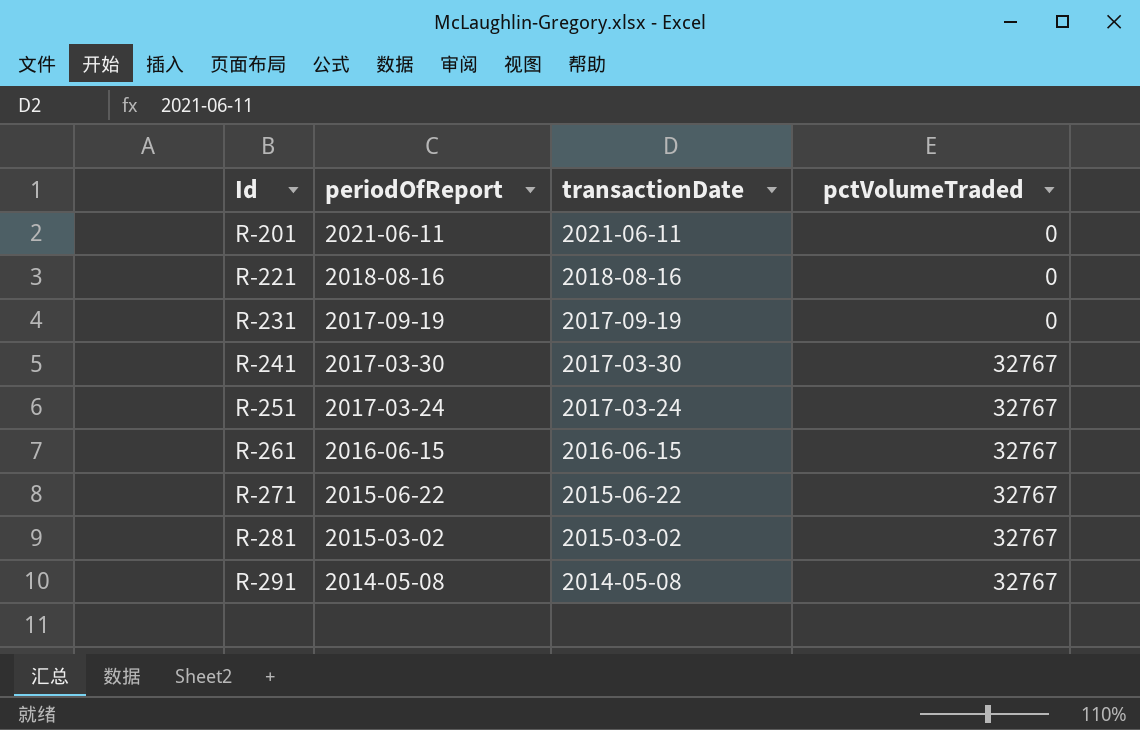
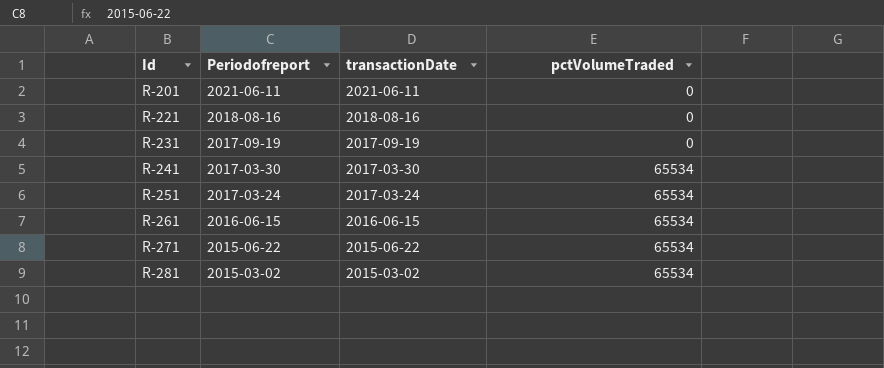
column name: periodOfReport -> Periodofreport
row R-291: 2014-05-08 | 2014-05-08 | 32767 -> none
R-241 | pctVolumeTraded: 32767 -> 65534
R-251 | pctVolumeTraded: 32767 -> 65534
R-261 | pctVolumeTraded: 32767 -> 65534
R-271 | pctVolumeTraded: 32767 -> 65534
R-281 | pctVolumeTraded: 32767 -> 65534

